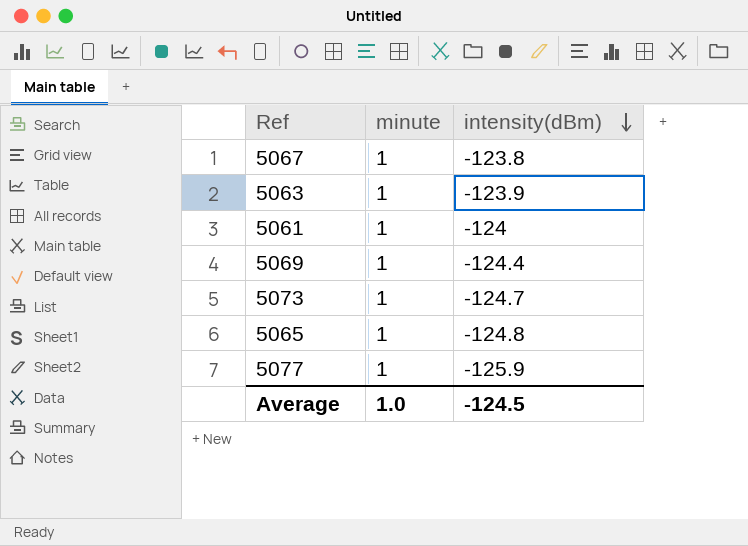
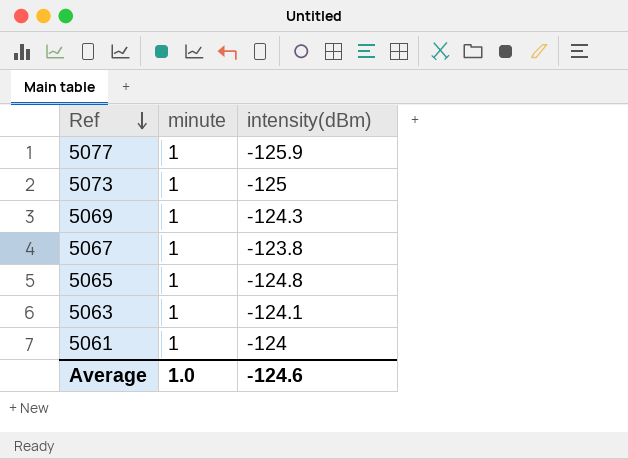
row order: intensity(dBm) descending -> Ref descending
5073 | intensity(dBm): -124.7 -> -125
5069 | intensity(dBm): -124.4 -> -124.3
5063 | intensity(dBm): -123.9 -> -124.1
Average | intensity(dBm): -124.5 -> -124.6

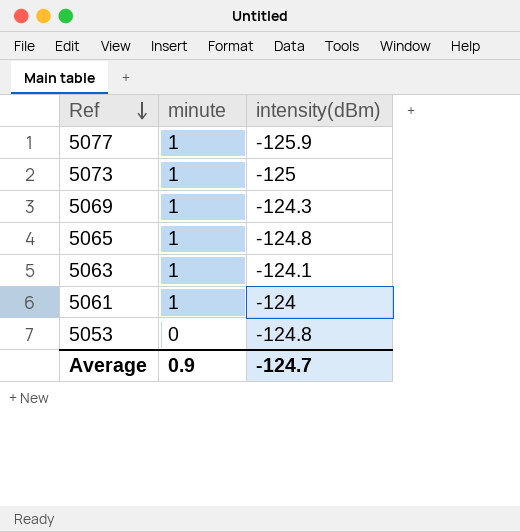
row 5067: 1 | -123.8 -> none
row 5053: none -> 0 | -124.8
Average | minute: 1.0 -> 0.9
Average | intensity(dBm): -124.6 -> -124.7

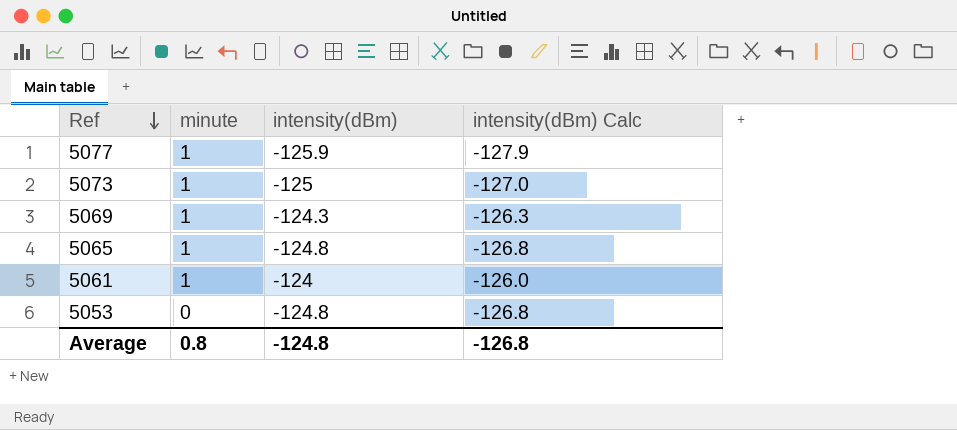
column intensity(dBm) Calc | formula: none -> [intensity(dBm)] - 2
row 5063: 1 | -124.1 -> none
Average | minute: 0.9 -> 0.8
Average | intensity(dBm): -124.7 -> -124.8

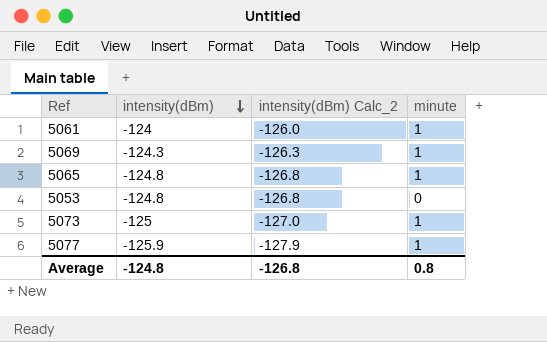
row order: Ref descending -> intensity(dBm) descending
column name: intensity(dBm) Calc -> intensity(dBm) Calc_2
column minute | position: 2 -> 4

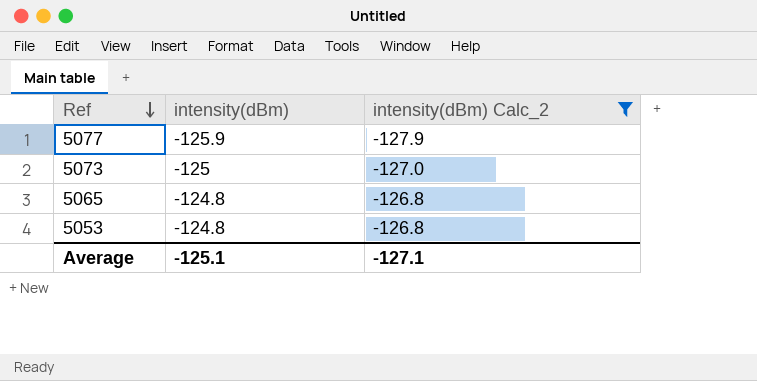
filter: none -> intensity(dBm) Calc_2 <= -126.8
row order: intensity(dBm) descending -> Ref descending
column minute | position: 4 -> none
Average | intensity(dBm): -124.8 -> -125.1
Average | intensity(dBm) Calc_2: -126.8 -> -127.1

